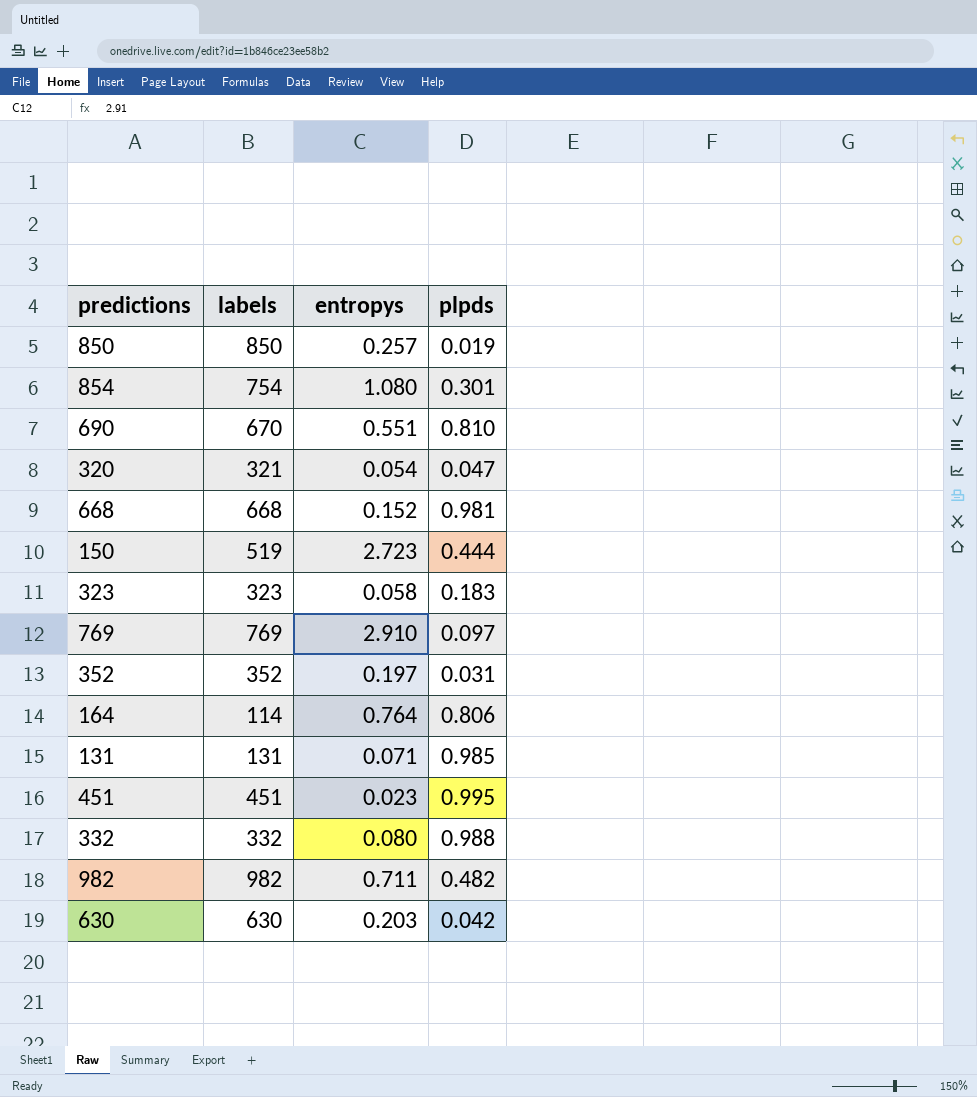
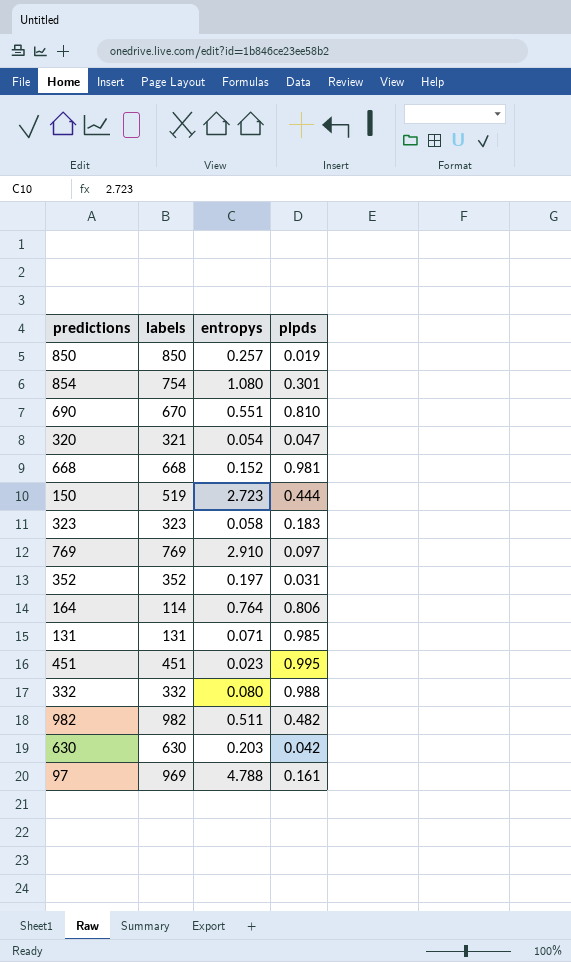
982 | entropys: 0.711 -> 0.511
row 97: none -> 969 | 4.788 | 0.161

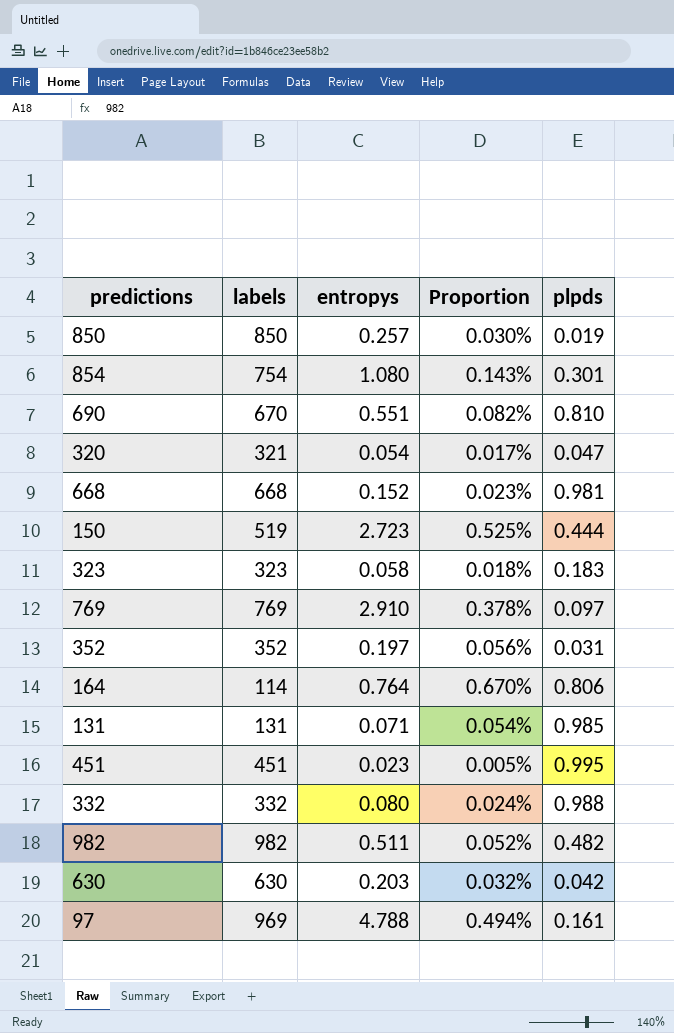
column Proportion | formula: none -> [entropys] / [labels]

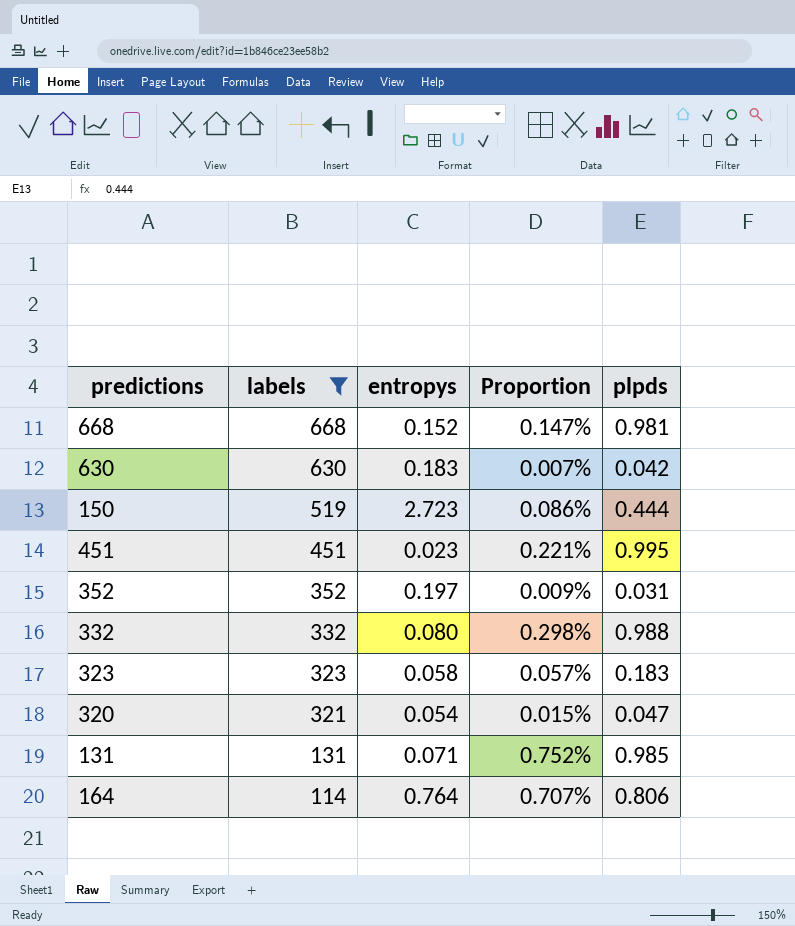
filter: none -> labels <= 668
row order: none -> labels descending
column Proportion | formula: [entropys] / [labels] -> [plpds] / [labels]
630 | entropys: 0.203 -> 0.183

